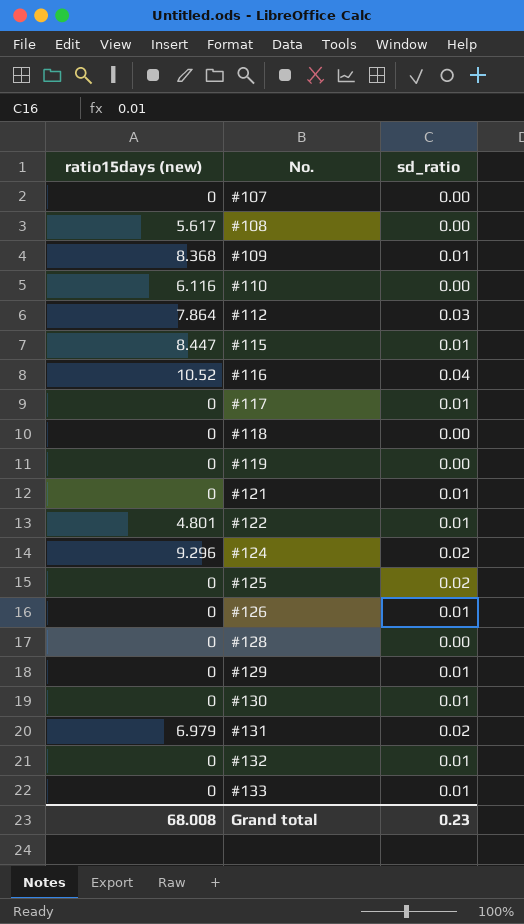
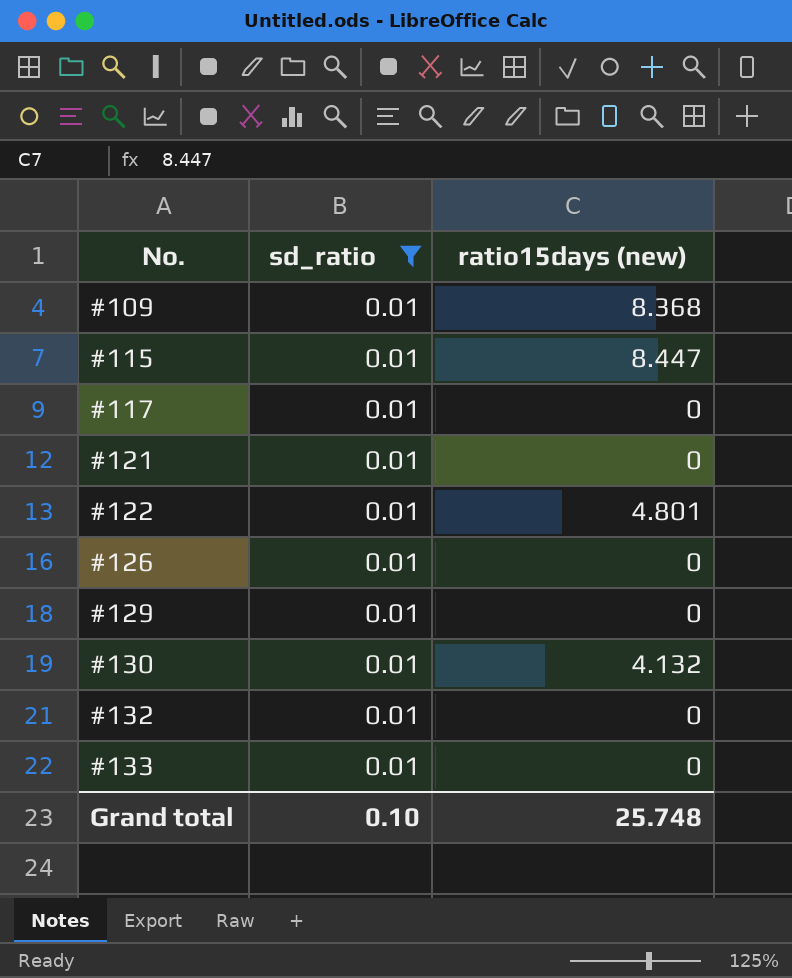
filter: none -> sd_ratio = 0.01
column ratio15days (new) | position: 1 -> 3
#130 | ratio15days (new): 0 -> 4.132
Grand total | sd_ratio: 0.23 -> 0.10
Grand total | ratio15days (new): 68.008 -> 25.748

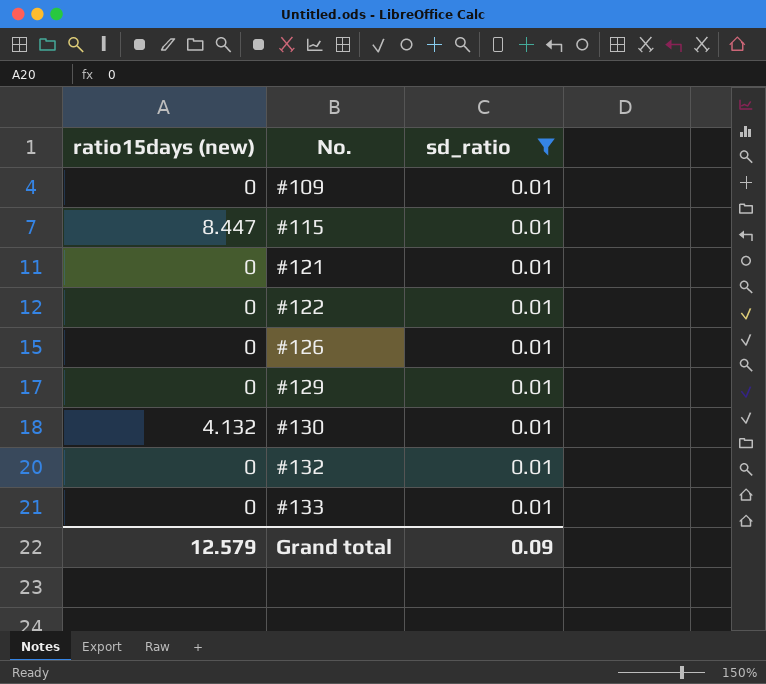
column ratio15days (new) | position: 3 -> 1
row #117: 0.01 | 0 -> none
#109 | ratio15days (new): 8.368 -> 0
#122 | ratio15days (new): 4.801 -> 0
Grand total | ratio15days (new): 25.748 -> 12.579
Grand total | sd_ratio: 0.10 -> 0.09

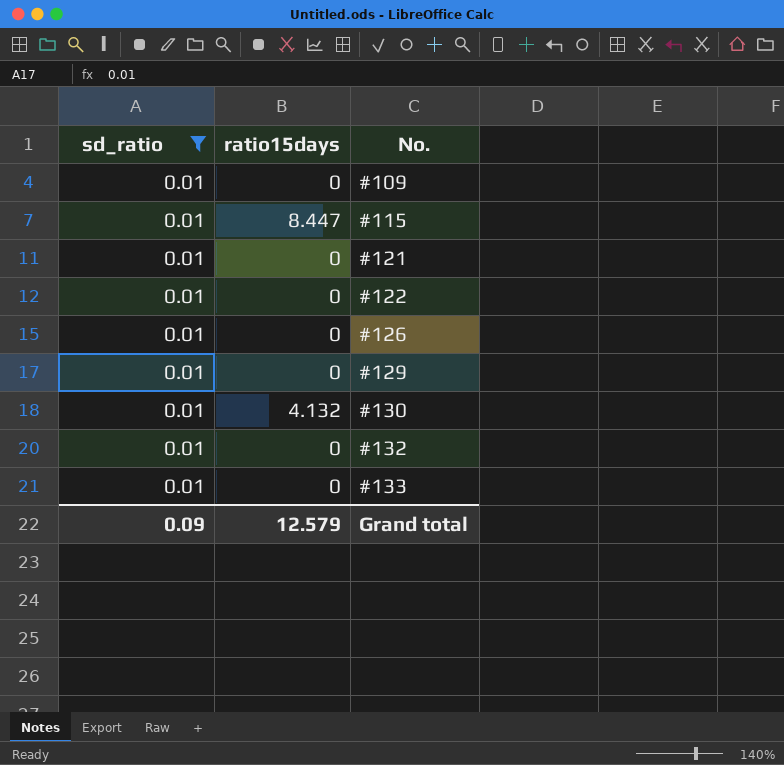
column sd_ratio | position: 3 -> 1
column name: ratio15days (new) -> ratio15days

